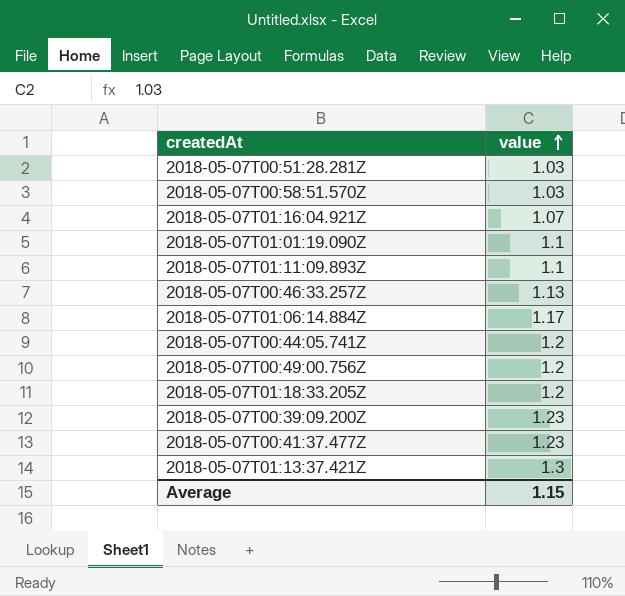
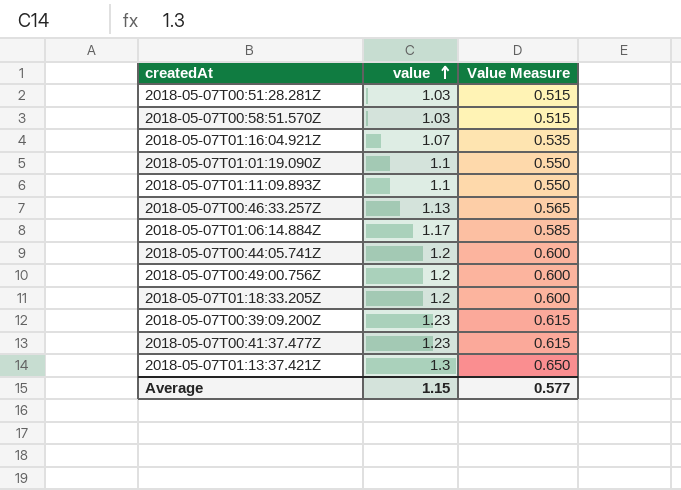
column Value Measure | formula: none -> [value] * 0.5

